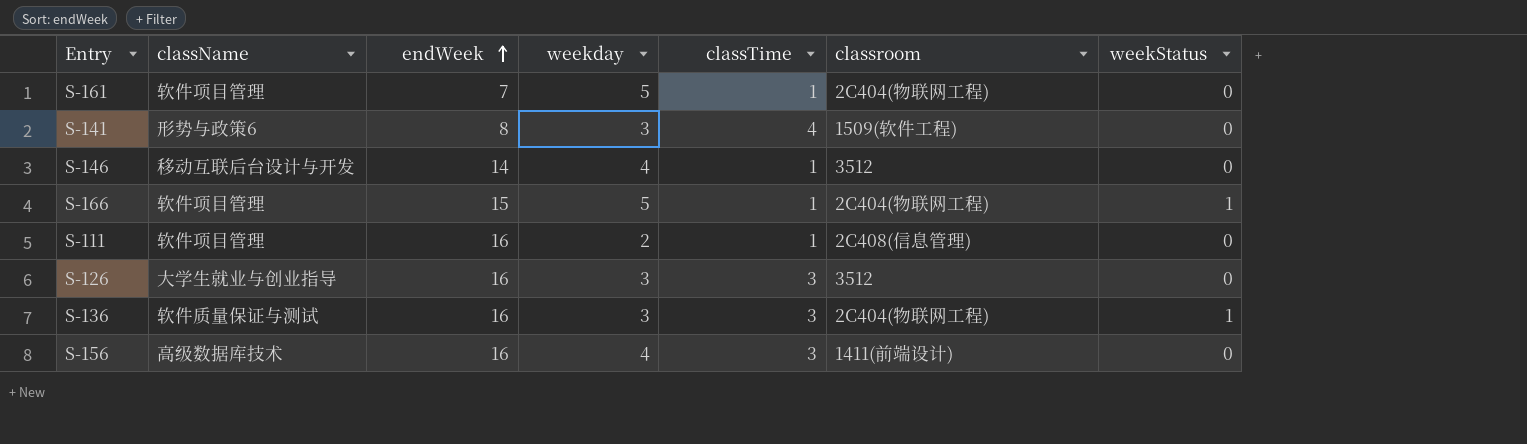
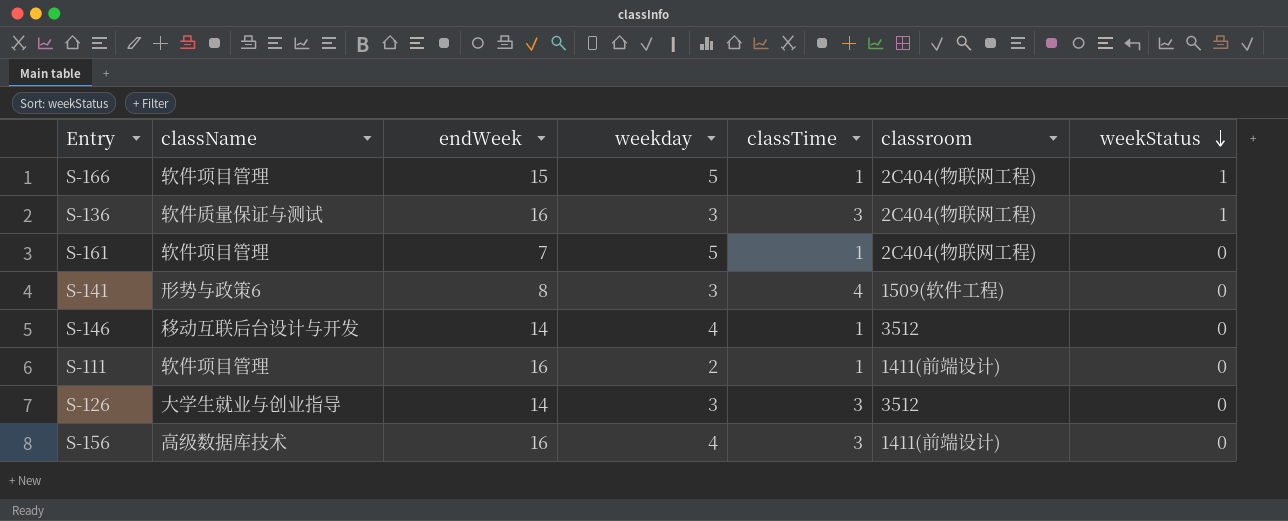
row order: endWeek ascending -> weekStatus descending
S-111 | classroom: 2C408(信息管理) -> 1411(前端设计)
S-126 | endWeek: 16 -> 14

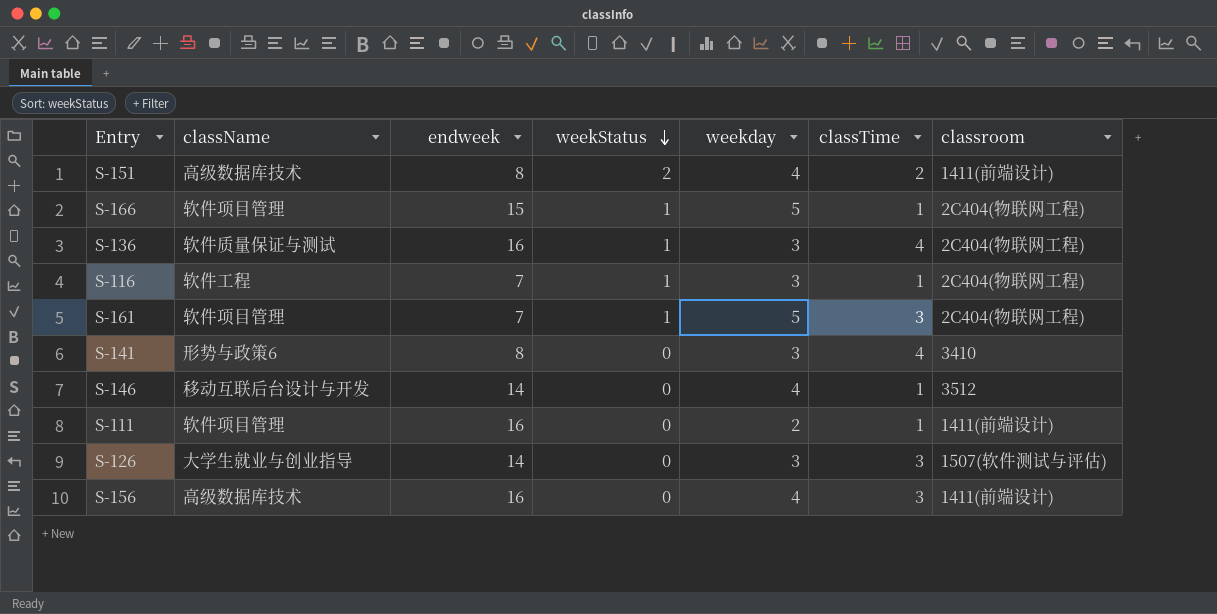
column name: endWeek -> endweek
column weekStatus | position: 7 -> 4
row S-151: none -> 高级数据库技术 | 8 | 2 | 4 | 2 | 1411(前端设计)
S-136 | classTime: 3 -> 4
row S-116: none -> 软件工程 | 7 | 1 | 3 | 1 | 2C404(物联网工程)
S-161 | weekStatus: 0 -> 1
S-161 | classTime: 1 -> 3
S-141 | classroom: 1509(软件工程) -> 3410
S-126 | classroom: 3512 -> 1507(软件测试与评估)

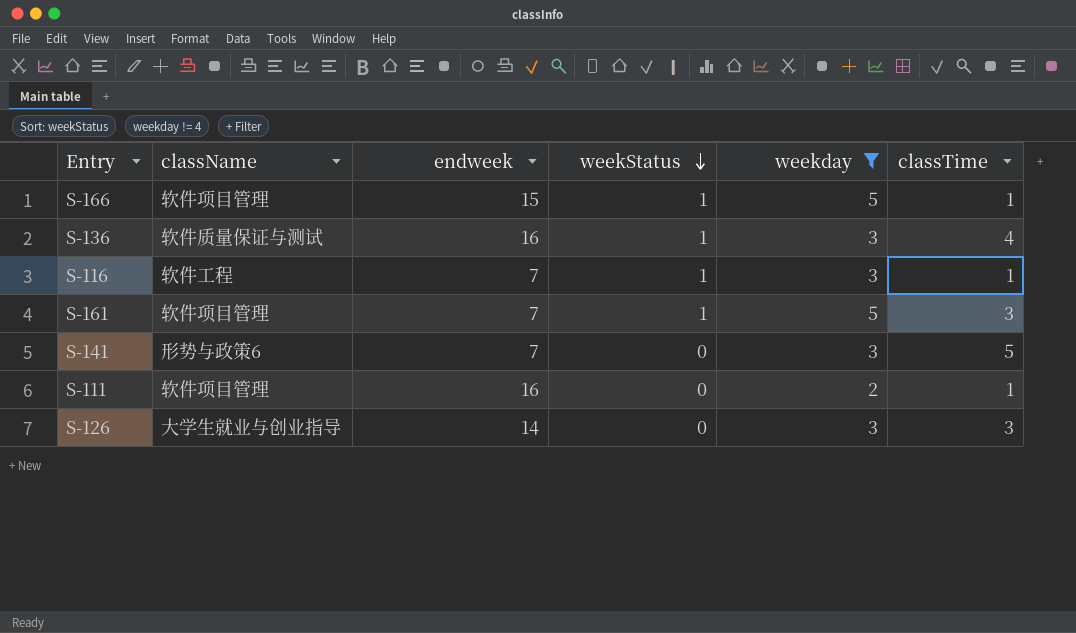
filter: none -> weekday != 4
column classroom | position: 7 -> none
S-141 | endweek: 8 -> 7
S-141 | classTime: 4 -> 5

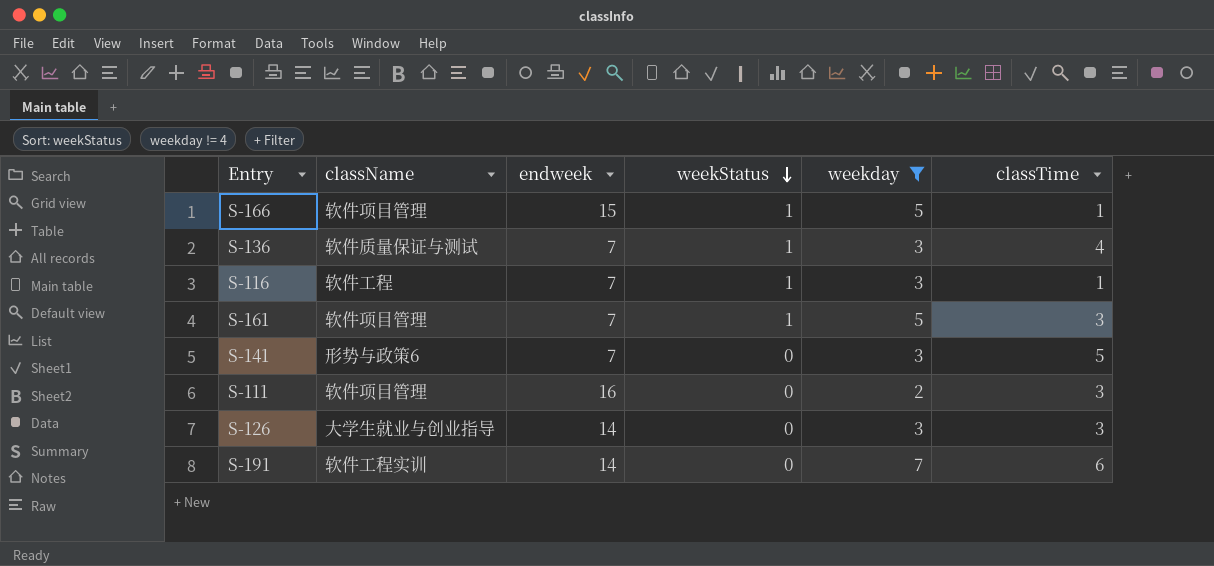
S-136 | endweek: 16 -> 7
S-111 | classTime: 1 -> 3
row S-191: none -> 软件工程实训 | 14 | 0 | 7 | 6

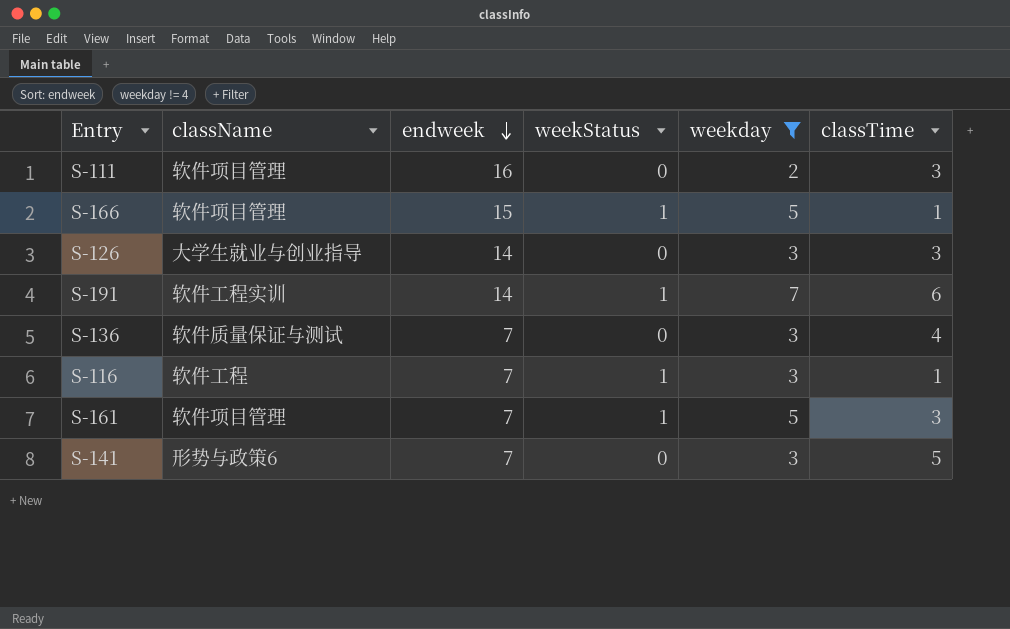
row order: weekStatus descending -> endweek descending
S-191 | weekStatus: 0 -> 1
S-136 | weekStatus: 1 -> 0

